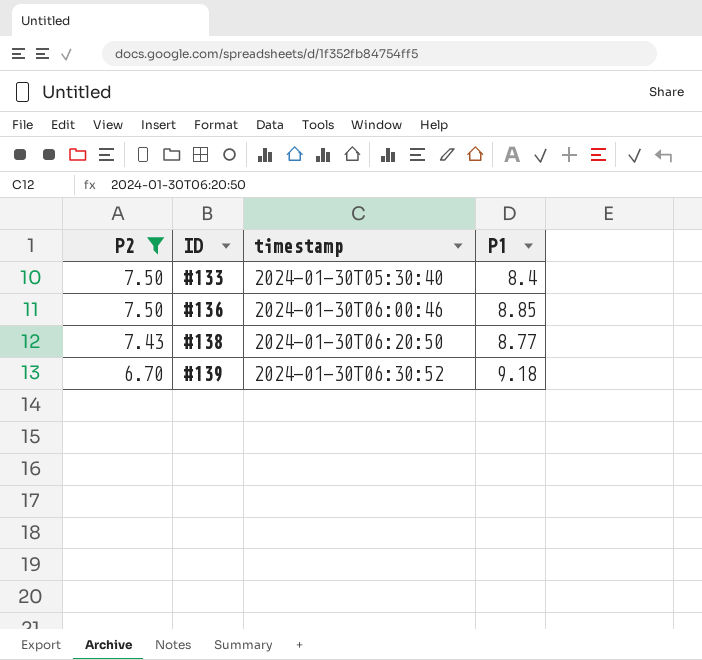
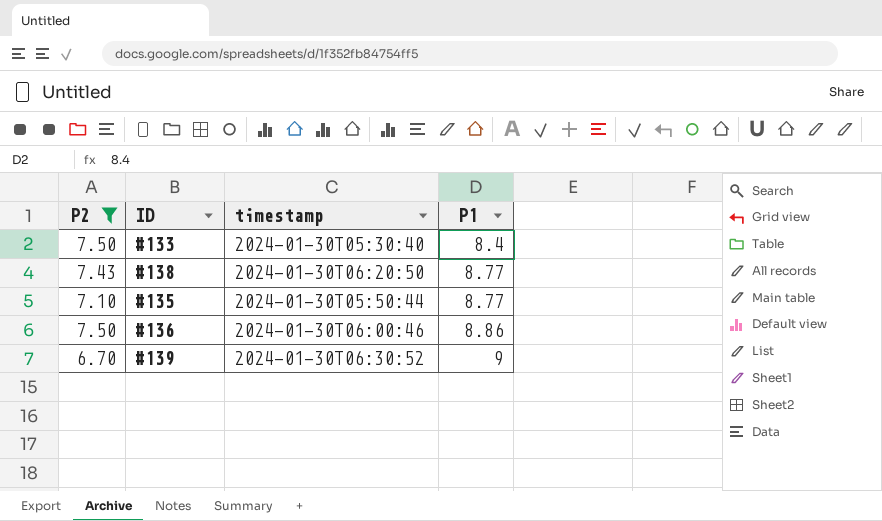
row order: P2 descending -> P1 ascending
row #135: none -> 7.10 | 2024-01-30T05:50:44 | 8.77
#136 | P1: 8.85 -> 8.86
#139 | P1: 9.18 -> 9

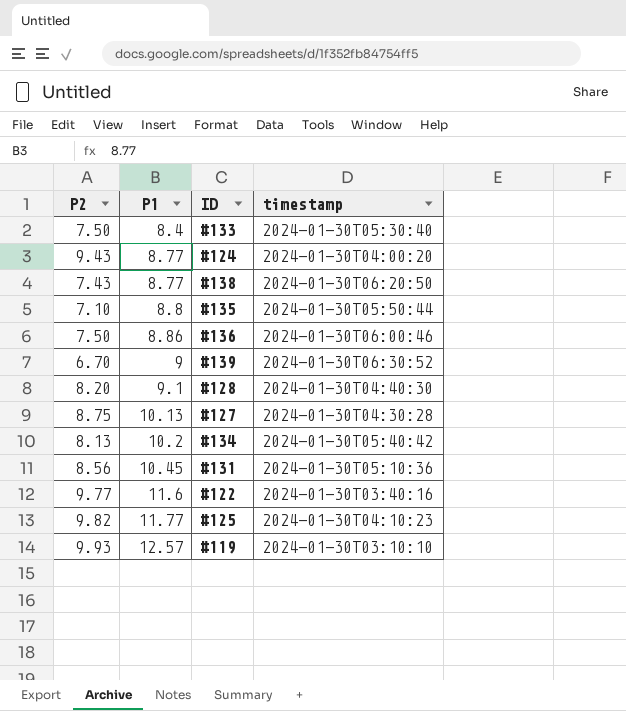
filter: P2 <= 7.50 -> none
column P1 | position: 4 -> 2
#135 | P1: 8.77 -> 8.8

